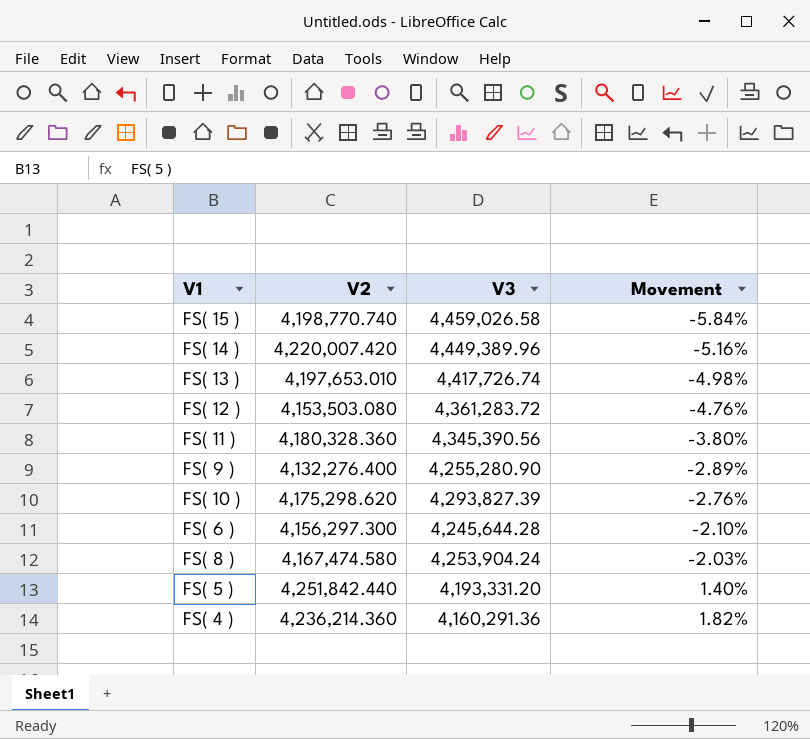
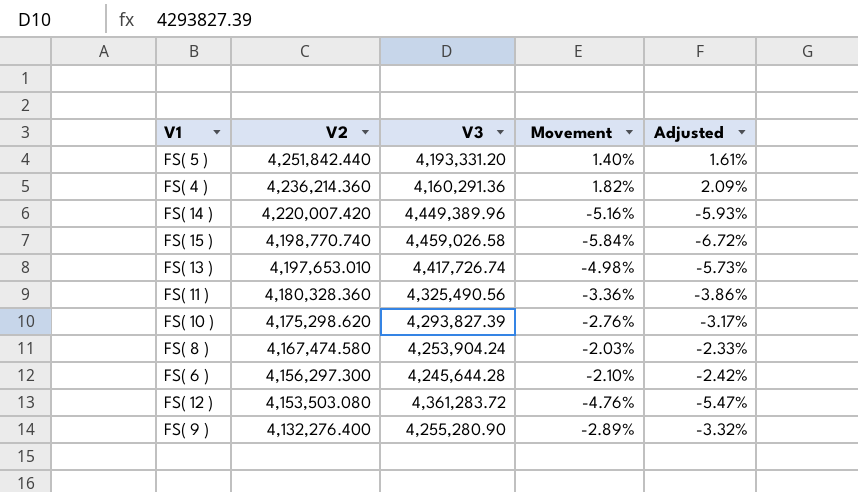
row order: Movement ascending -> V2 descending
column Adjusted | formula: none -> [Movement] * 1.15
FS( 11 ) | V3: 4,345,390.56 -> 4,325,490.56
FS( 11 ) | Movement: -3.80% -> -3.36%

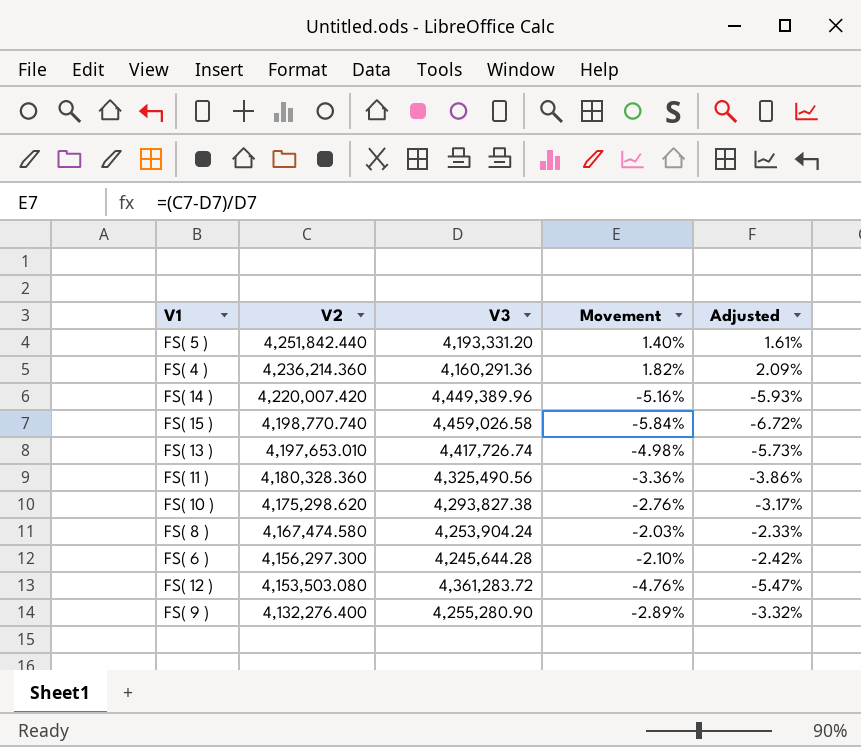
FS( 10 ) | V3: 4,293,827.39 -> 4,293,827.38

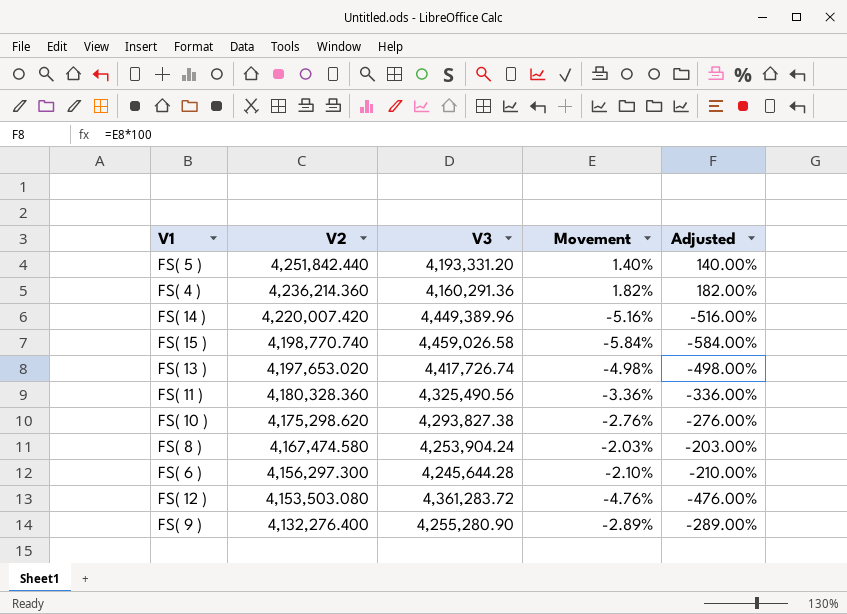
column Adjusted | formula: [Movement] * 1.15 -> [Movement] * 100
FS( 13 ) | V2: 4,197,653.010 -> 4,197,653.020

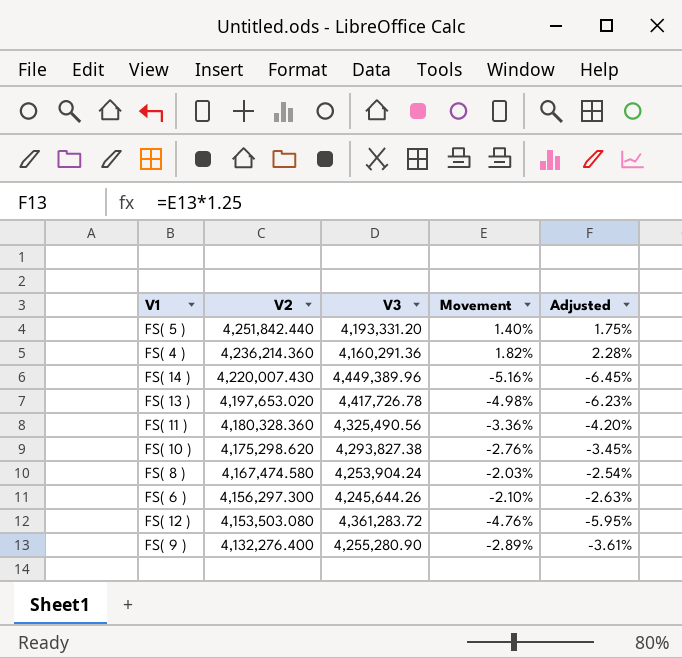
column Adjusted | formula: [Movement] * 100 -> [Movement] * 1.25
row FS( 15 ): 4,198,770.740 | 4,459,026.58 | -5.84% | -584.00% -> none
FS( 14 ) | V2: 4,220,007.420 -> 4,220,007.430
FS( 13 ) | V3: 4,417,726.74 -> 4,417,726.78
FS( 6 ) | V3: 4,245,644.28 -> 4,245,644.26

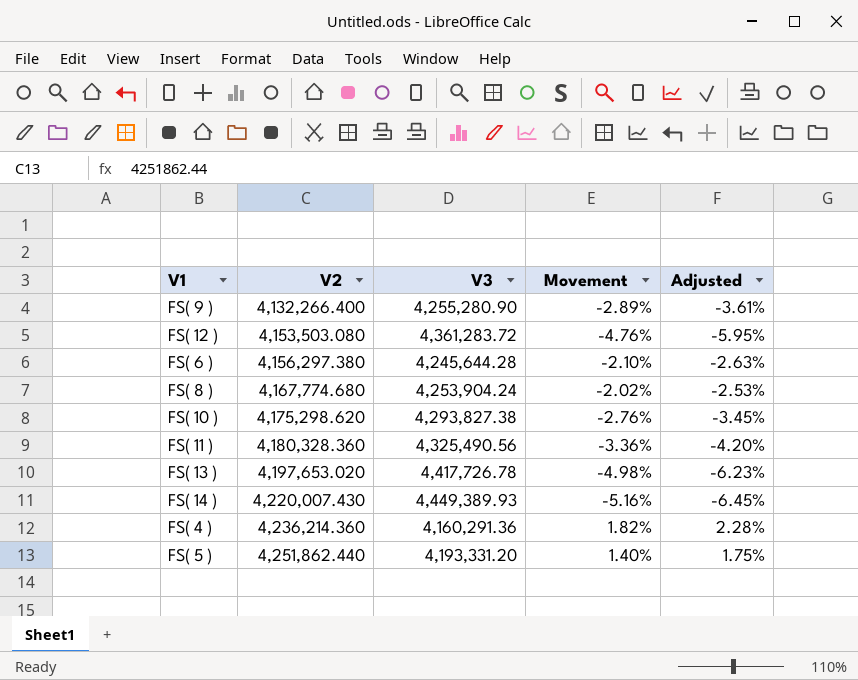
row order: V2 descending -> V2 ascending
FS( 9 ) | V2: 4,132,276.400 -> 4,132,266.400
FS( 6 ) | V2: 4,156,297.300 -> 4,156,297.380
FS( 6 ) | V3: 4,245,644.26 -> 4,245,644.28
FS( 8 ) | V2: 4,167,474.580 -> 4,167,774.680
FS( 8 ) | Movement: -2.03% -> -2.02%
FS( 8 ) | Adjusted: -2.54% -> -2.53%
FS( 14 ) | V3: 4,449,389.96 -> 4,449,389.93
FS( 5 ) | V2: 4,251,842.440 -> 4,251,862.440

